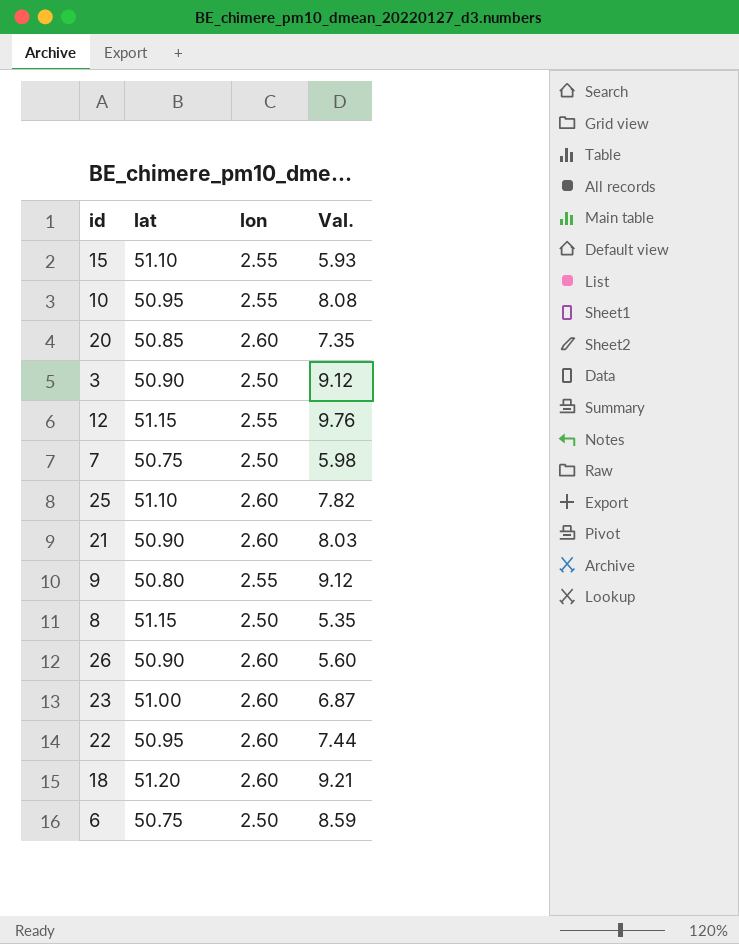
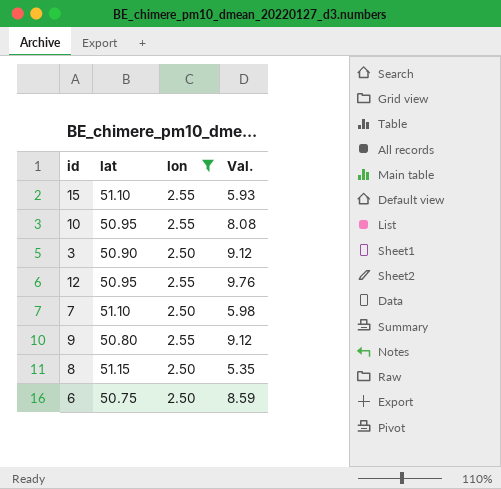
filter: none -> lon != 2.60
12 | lat: 51.15 -> 50.95
7 | lat: 50.75 -> 51.10

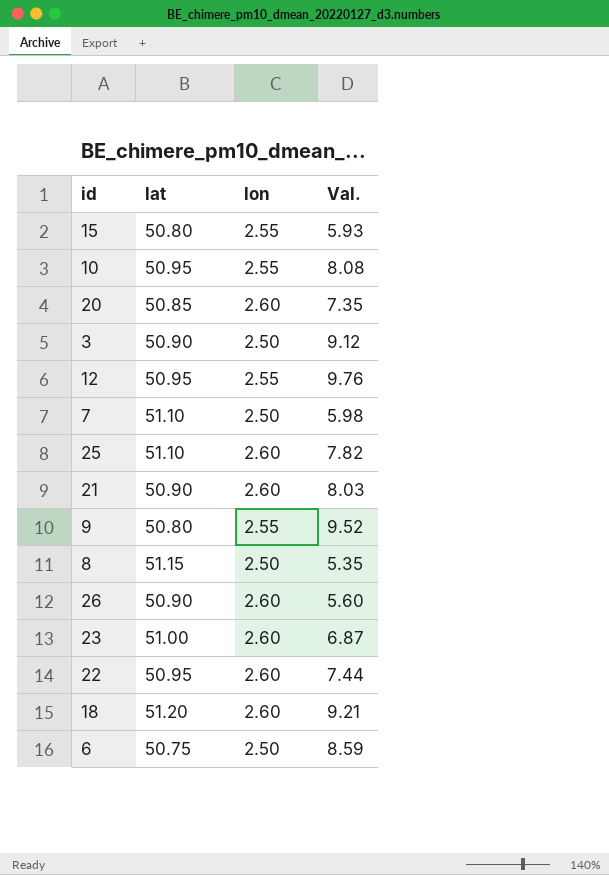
filter: lon != 2.60 -> none
15 | lat: 51.10 -> 50.80
9 | Val.: 9.12 -> 9.52

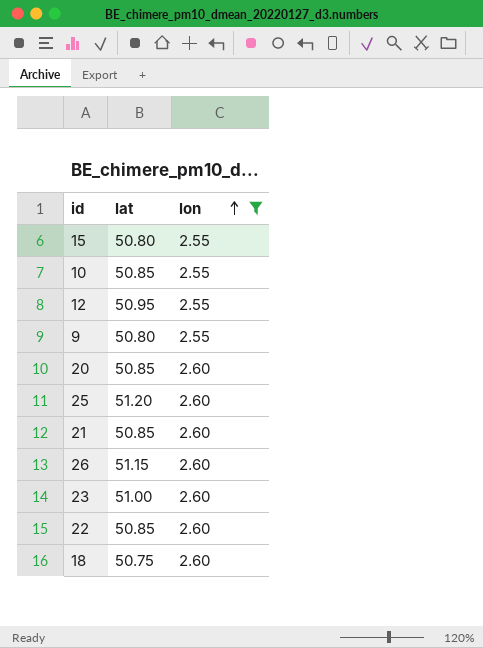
filter: none -> lon != 2.50
row order: none -> lon ascending
column Val. | position: 4 -> none
10 | lat: 50.95 -> 50.85
25 | lat: 51.10 -> 51.20
21 | lat: 50.90 -> 50.85
26 | lat: 50.90 -> 51.15
22 | lat: 50.95 -> 50.85
18 | lat: 51.20 -> 50.75

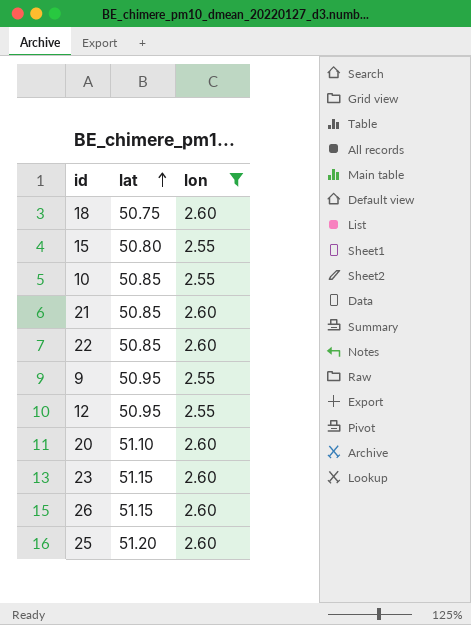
row order: lon ascending -> lat ascending
9 | lat: 50.80 -> 50.95
20 | lat: 50.85 -> 51.10
23 | lat: 51.00 -> 51.15

